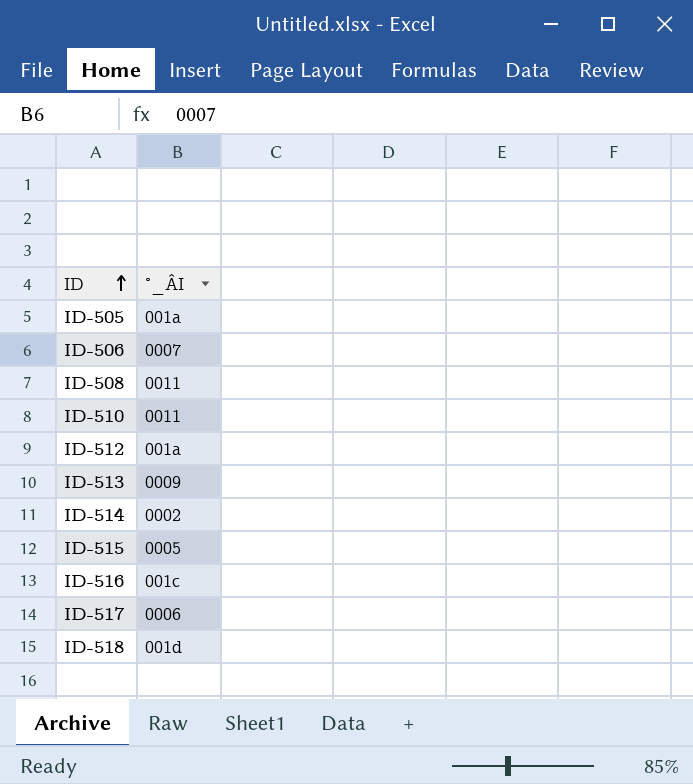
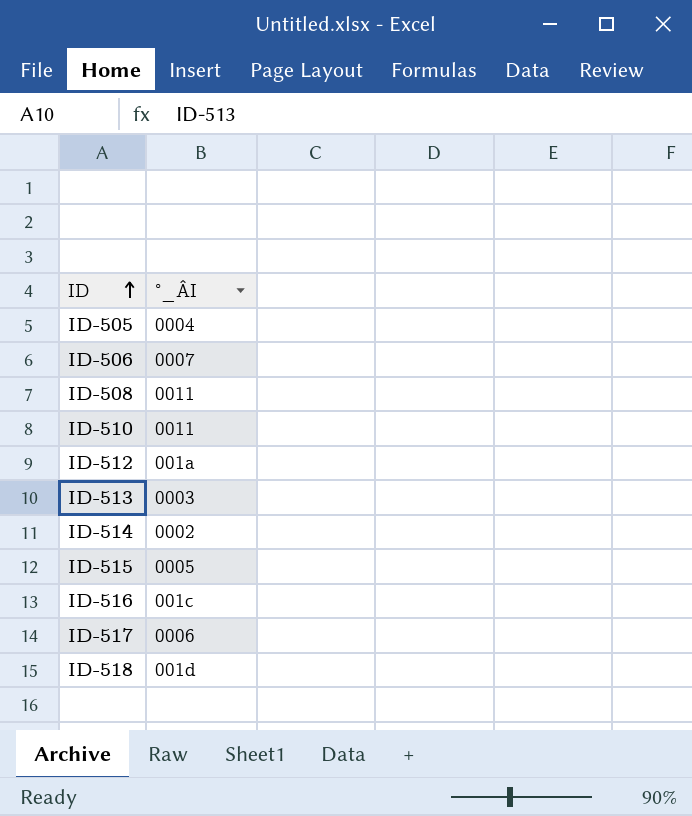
ID-505 | °_ÂI: 001a -> 0004
ID-513 | °_ÂI: 0009 -> 0003

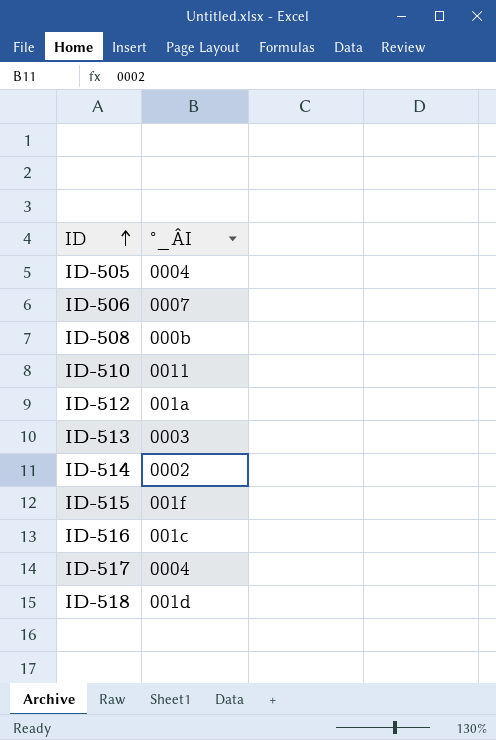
ID-508 | °_ÂI: 0011 -> 000b
ID-515 | °_ÂI: 0005 -> 001f
ID-517 | °_ÂI: 0006 -> 0004

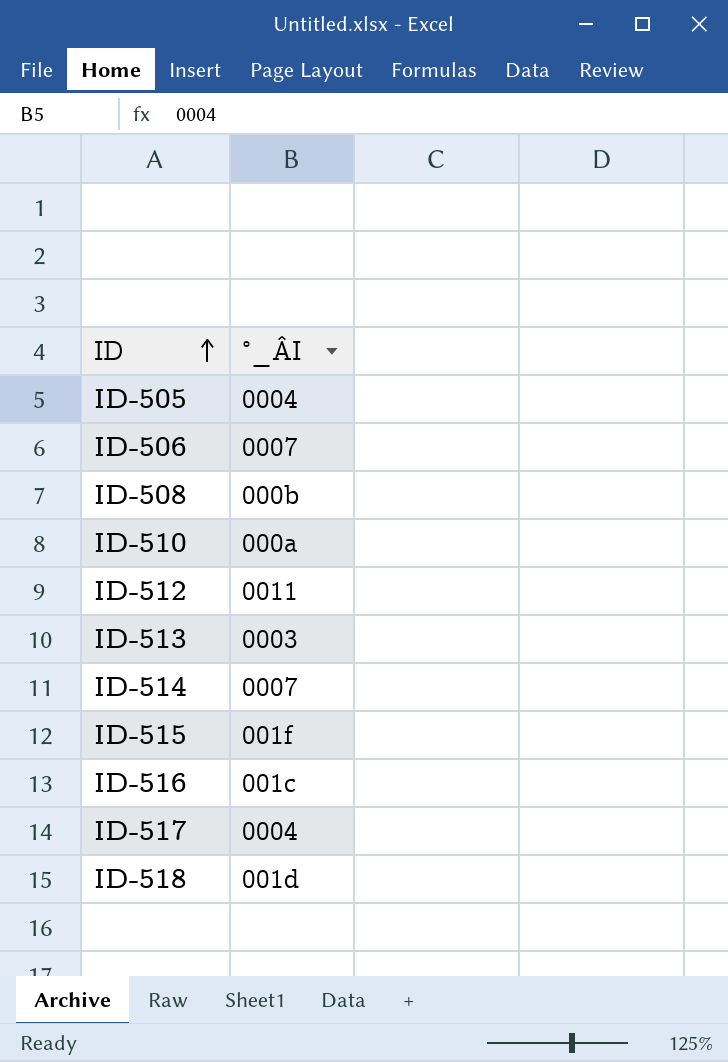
ID-510 | °_ÂI: 0011 -> 000a
ID-512 | °_ÂI: 001a -> 0011
ID-514 | °_ÂI: 0002 -> 0007

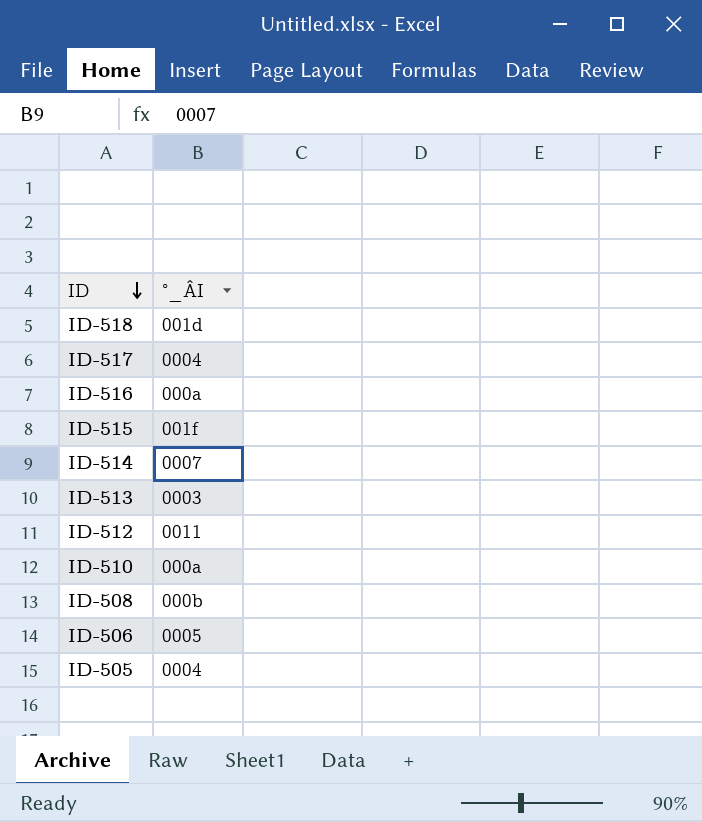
row order: ID ascending -> ID descending
ID-516 | °_ÂI: 001c -> 000a
ID-506 | °_ÂI: 0007 -> 0005

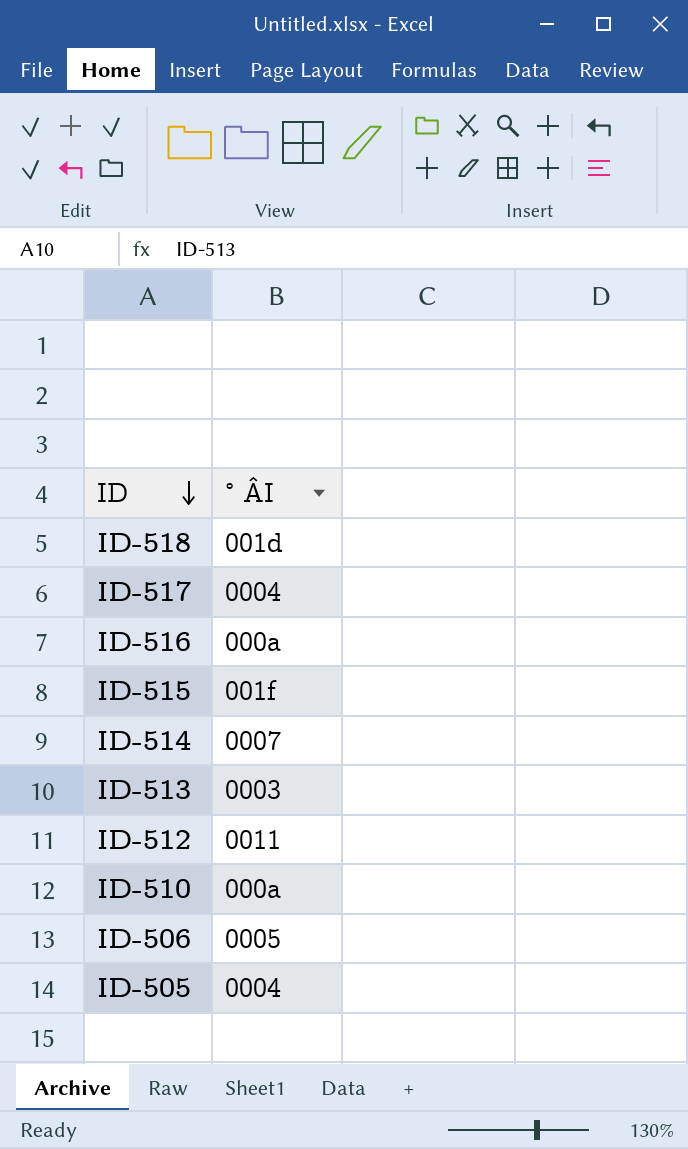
column name: °_ÂI -> ° ÂI
row ID-508: 000b -> none

